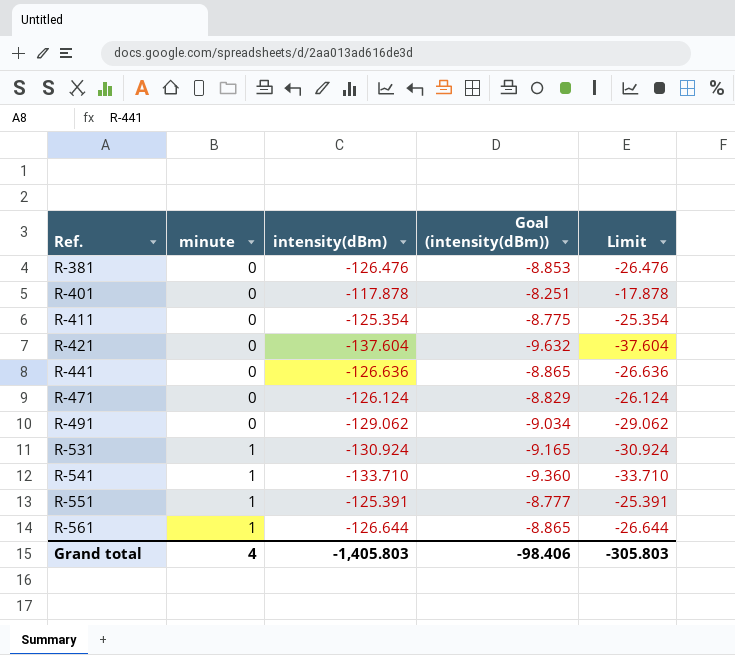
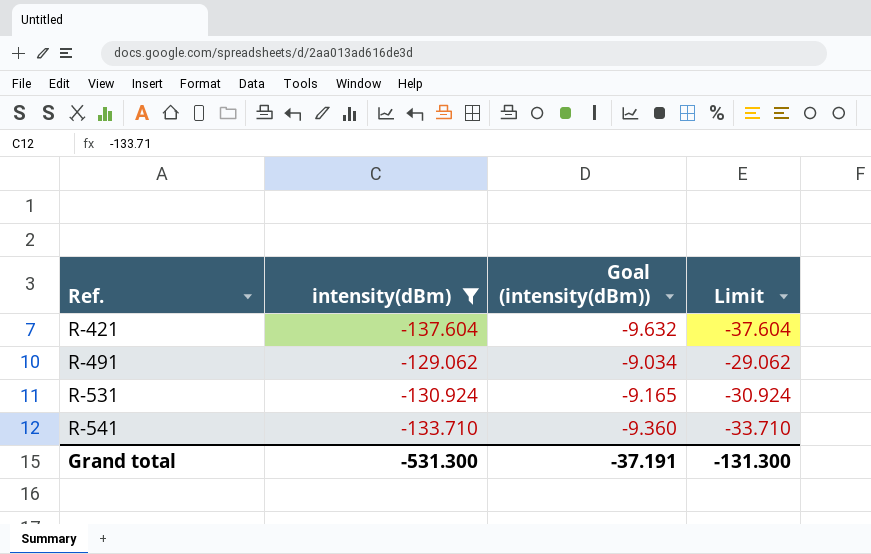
filter: none -> intensity(dBm) <= -129.062
column minute | position: 2 -> none
Grand total | intensity(dBm): -1,405.803 -> -531.300
Grand total | Goal (intensity(dBm)): -98.406 -> -37.191
Grand total | Limit: -305.803 -> -131.300

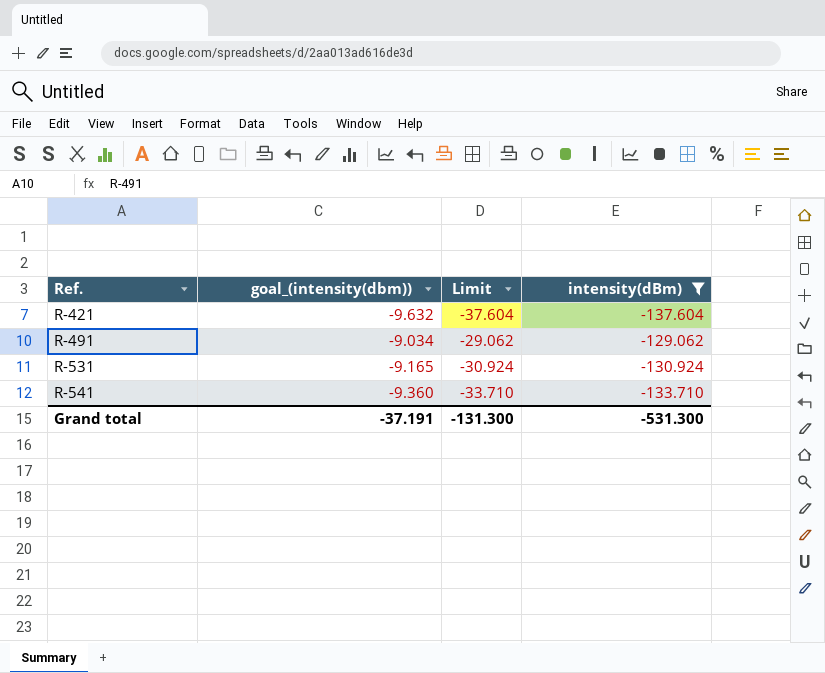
column name: Goal (intensity(dBm)) -> goal_(intensity(dbm))
column intensity(dBm) | position: 2 -> 4

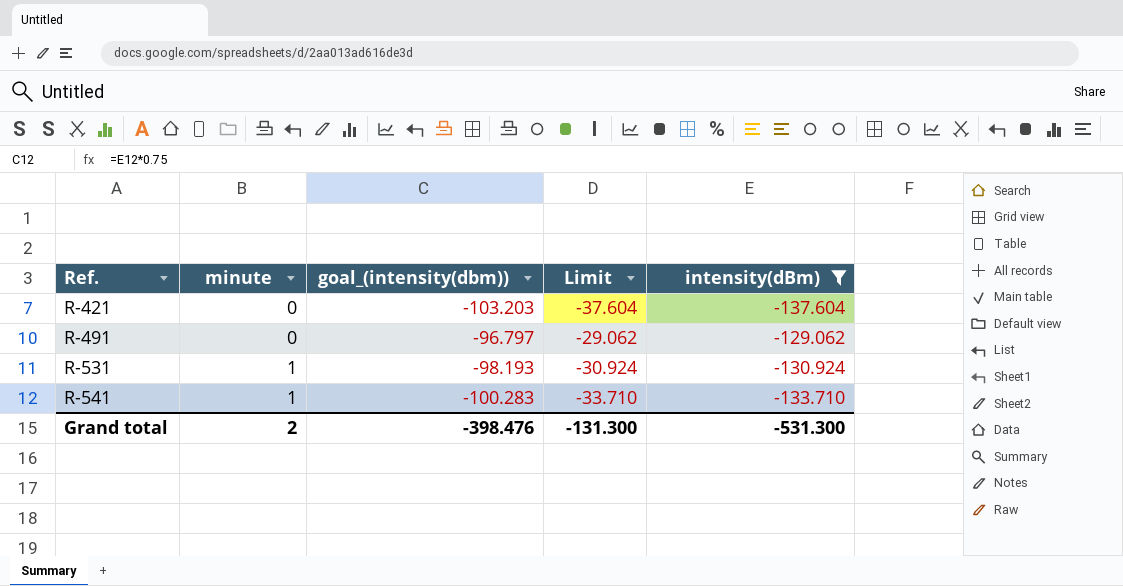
column minute | position: none -> 2
column goal_(intensity(dbm)) | formula: [intensity(dBm)] * 0.07 -> [intensity(dBm)] * 0.75
Grand total | goal_(intensity(dbm)): -37.191 -> -398.476

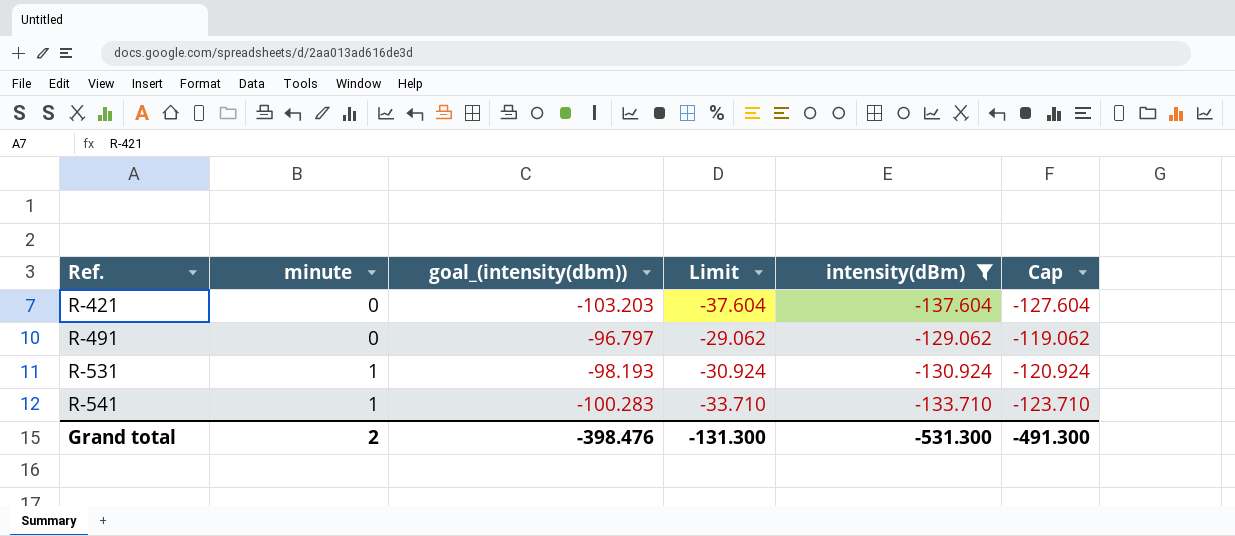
column Cap | formula: none -> [intensity(dBm)] + 10

